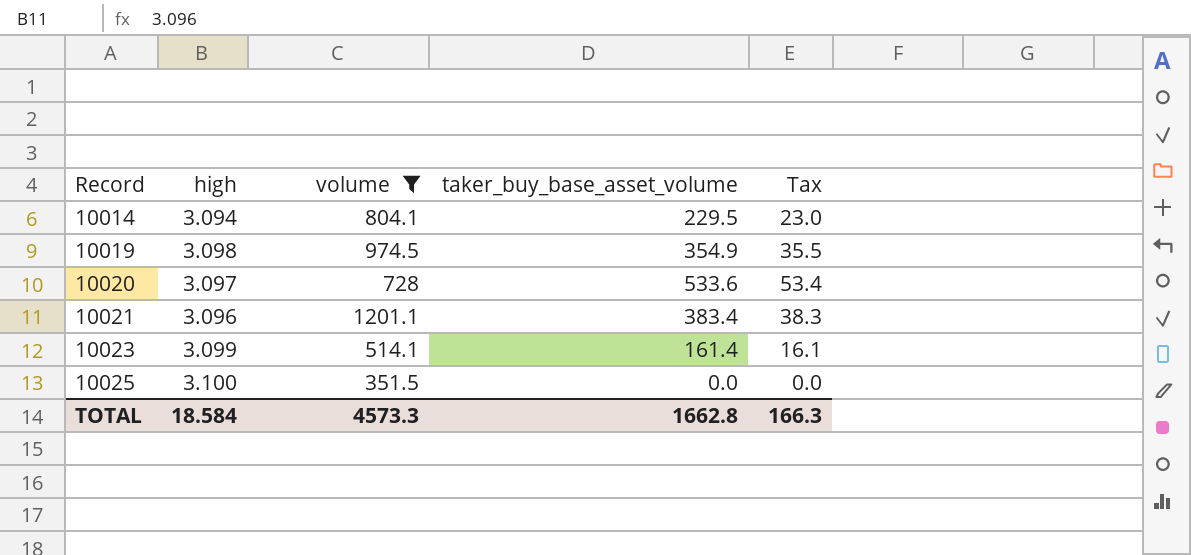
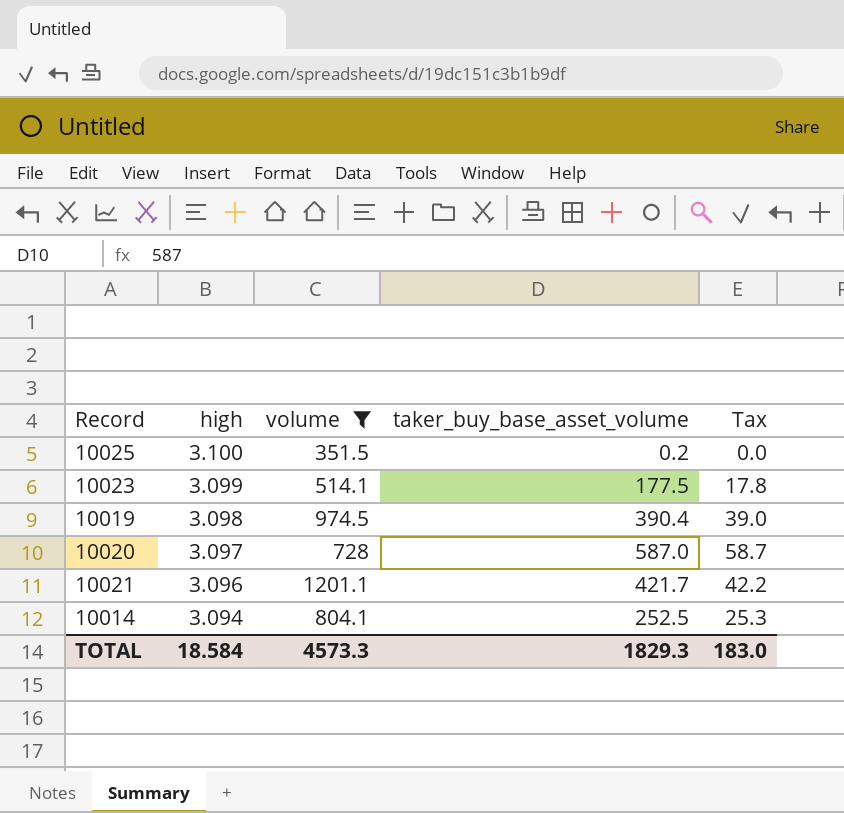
row order: Record ascending -> high descending
10025 | taker_buy_base_asset_volume: 0.0 -> 0.2
10023 | taker_buy_base_asset_volume: 161.4 -> 177.5
10023 | Tax: 16.1 -> 17.8
10019 | taker_buy_base_asset_volume: 354.9 -> 390.4
10019 | Tax: 35.5 -> 39.0
10020 | taker_buy_base_asset_volume: 533.6 -> 587.0
10020 | Tax: 53.4 -> 58.7
10021 | taker_buy_base_asset_volume: 383.4 -> 421.7
10021 | Tax: 38.3 -> 42.2
10014 | taker_buy_base_asset_volume: 229.5 -> 252.5
10014 | Tax: 23.0 -> 25.3
TOTAL | taker_buy_base_asset_volume: 1662.8 -> 1829.3
TOTAL | Tax: 166.3 -> 183.0

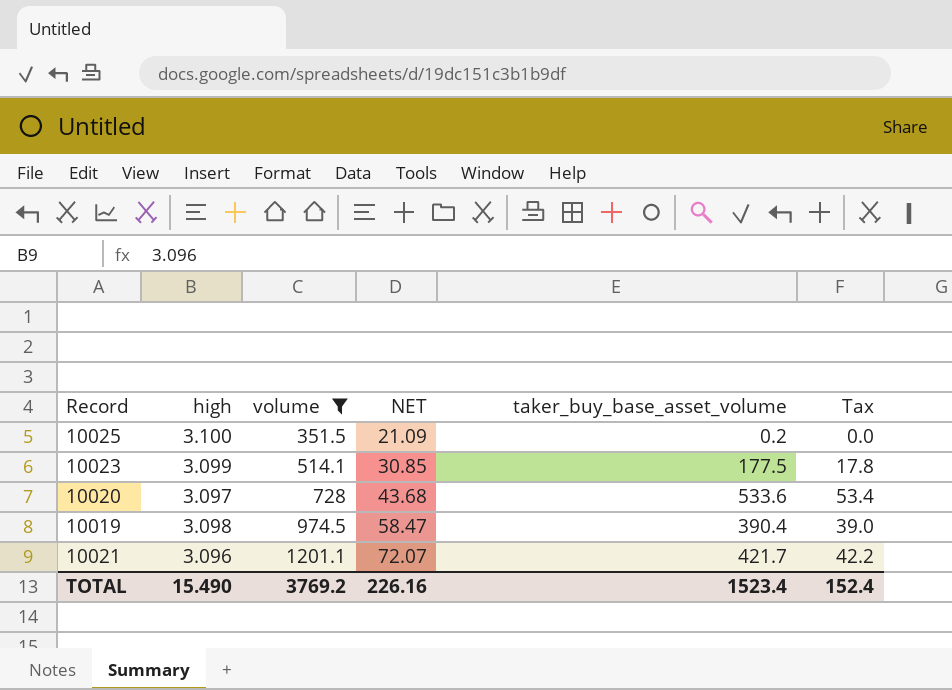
row order: high descending -> volume ascending
column NET | formula: none -> [volume] * 0.06
row 10014: 3.094 | 804.1 | 252.5 | 25.3 -> none
10020 | taker_buy_base_asset_volume: 587.0 -> 533.6
10020 | Tax: 58.7 -> 53.4
TOTAL | high: 18.584 -> 15.490
TOTAL | volume: 4573.3 -> 3769.2
TOTAL | taker_buy_base_asset_volume: 1829.3 -> 1523.4
TOTAL | Tax: 183.0 -> 152.4

